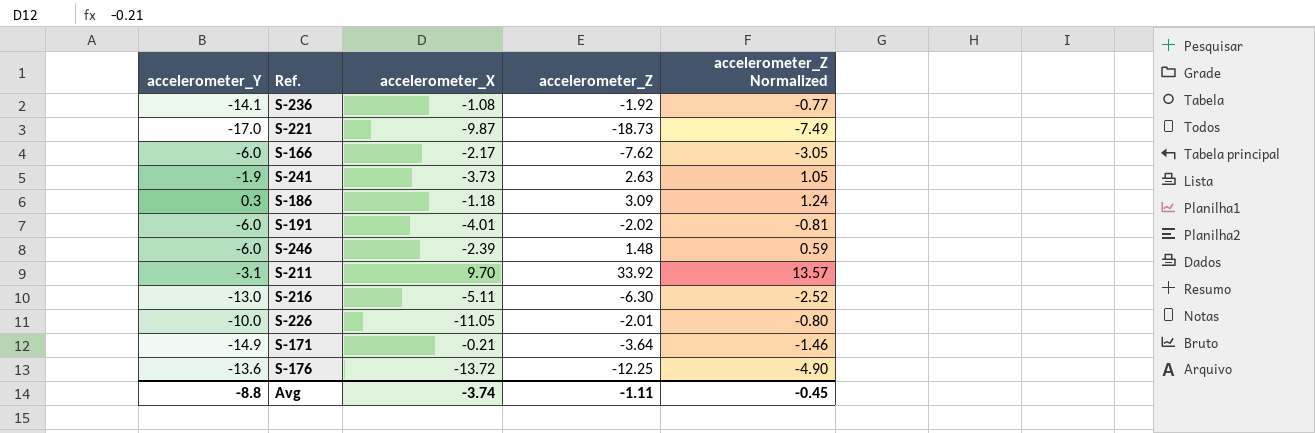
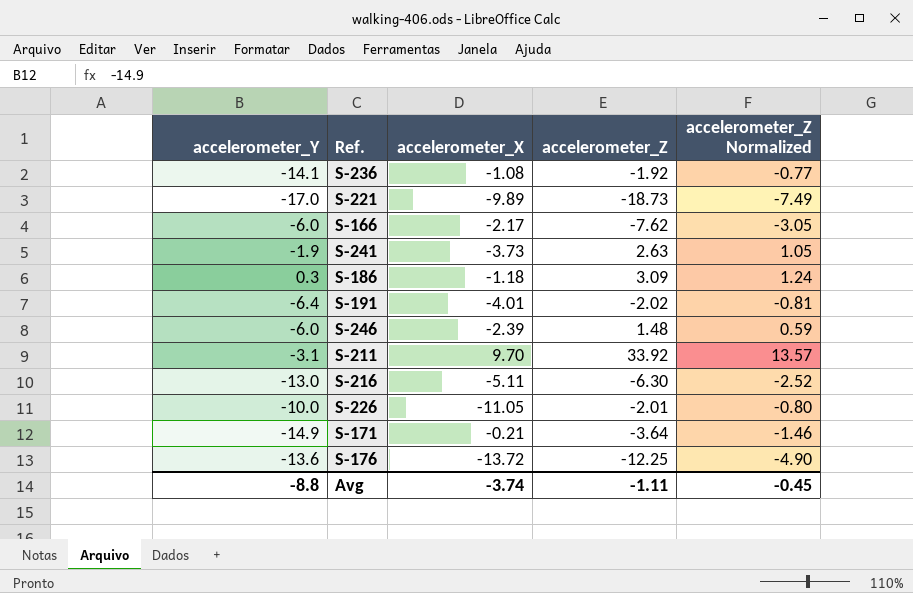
S-221 | accelerometer_X: -9.87 -> -9.89
S-191 | accelerometer_Y: -6.0 -> -6.4

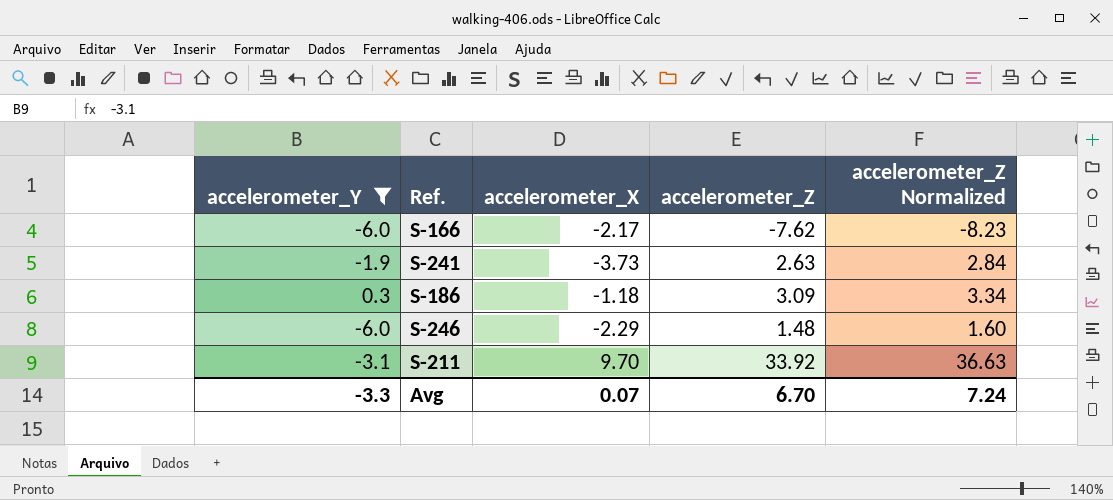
filter: none -> accelerometer_Y >= -6.0
column accelerometer_Z Normalized | formula: [accelerometer_Z] * 0.4 -> [accelerometer_Z] * 1.08
S-246 | accelerometer_X: -2.39 -> -2.29
Avg | accelerometer_Y: -8.8 -> -3.3
Avg | accelerometer_X: -3.74 -> 0.07
Avg | accelerometer_Z: -1.11 -> 6.70
Avg | accelerometer_Z Normalized: -0.45 -> 7.24

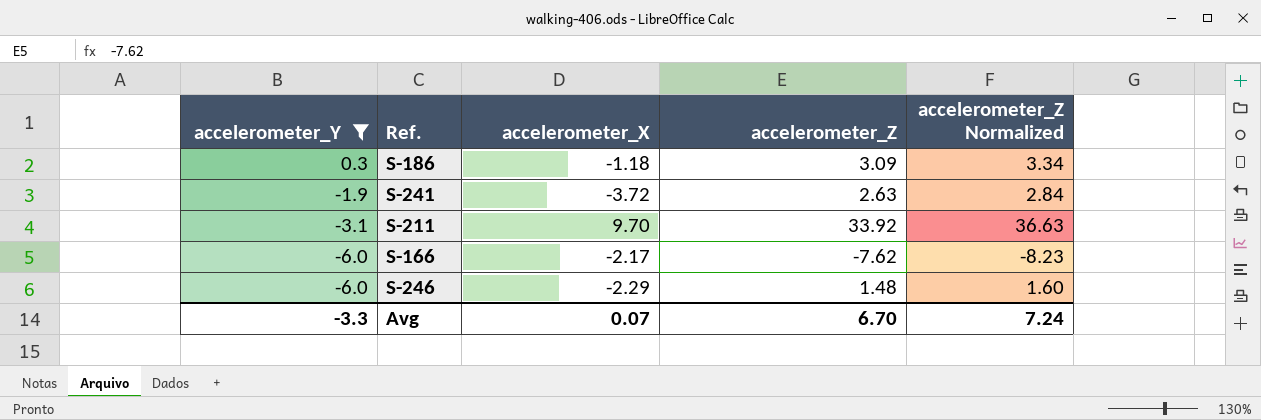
row order: none -> accelerometer_Y descending
S-241 | accelerometer_X: -3.73 -> -3.72

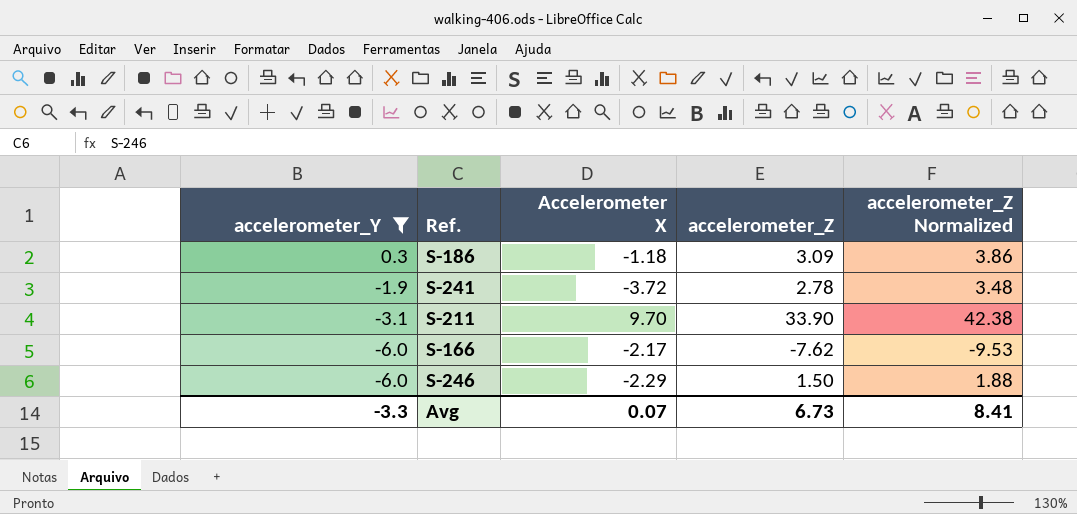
column name: accelerometer_X -> Accelerometer X
column accelerometer_Z Normalized | formula: [accelerometer_Z] * 1.08 -> [accelerometer_Z] * 1.25
S-241 | accelerometer_Z: 2.63 -> 2.78
S-211 | accelerometer_Z: 33.92 -> 33.90
S-246 | accelerometer_Z: 1.48 -> 1.50
Avg | accelerometer_Z: 6.70 -> 6.73
Avg | accelerometer_Z Normalized: 7.24 -> 8.41

